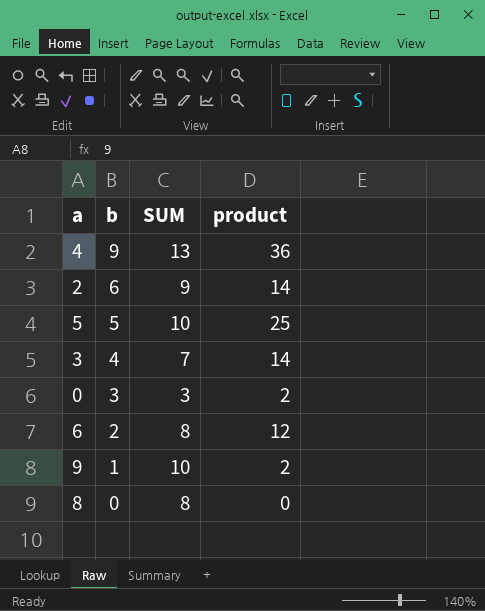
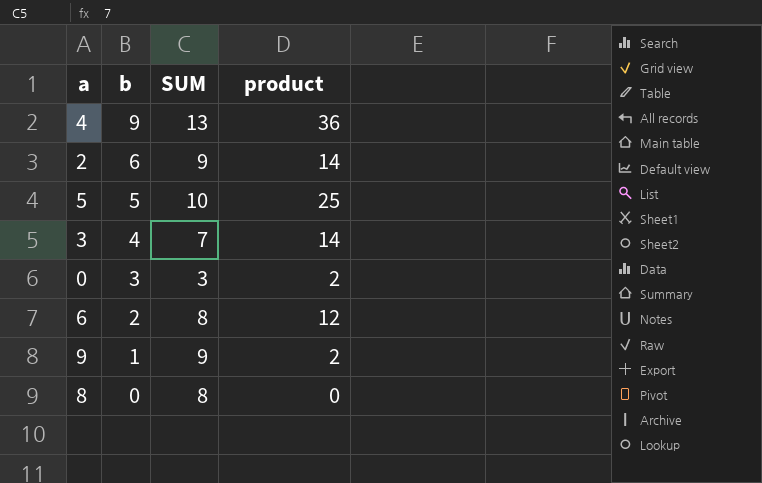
9 | SUM: 10 -> 9

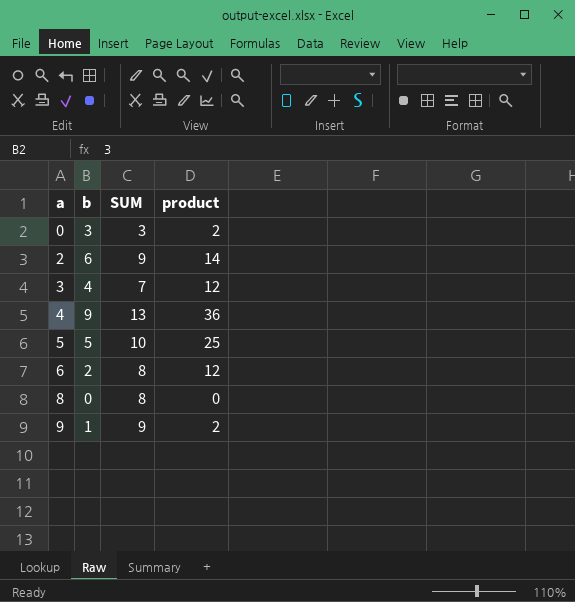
row order: b descending -> a ascending
3 | product: 14 -> 12

